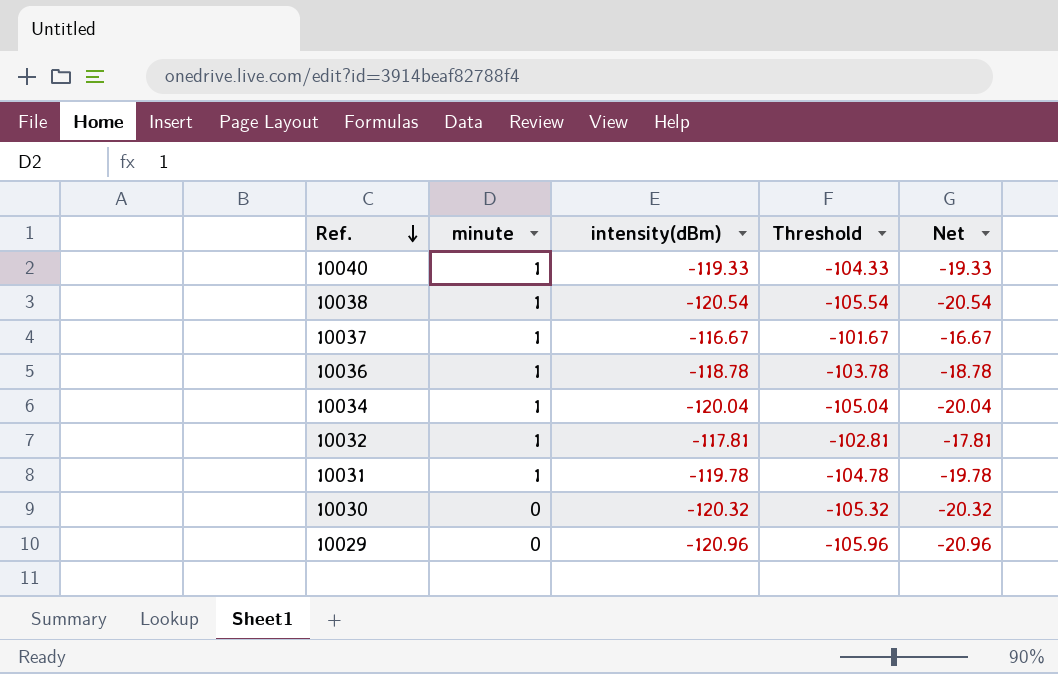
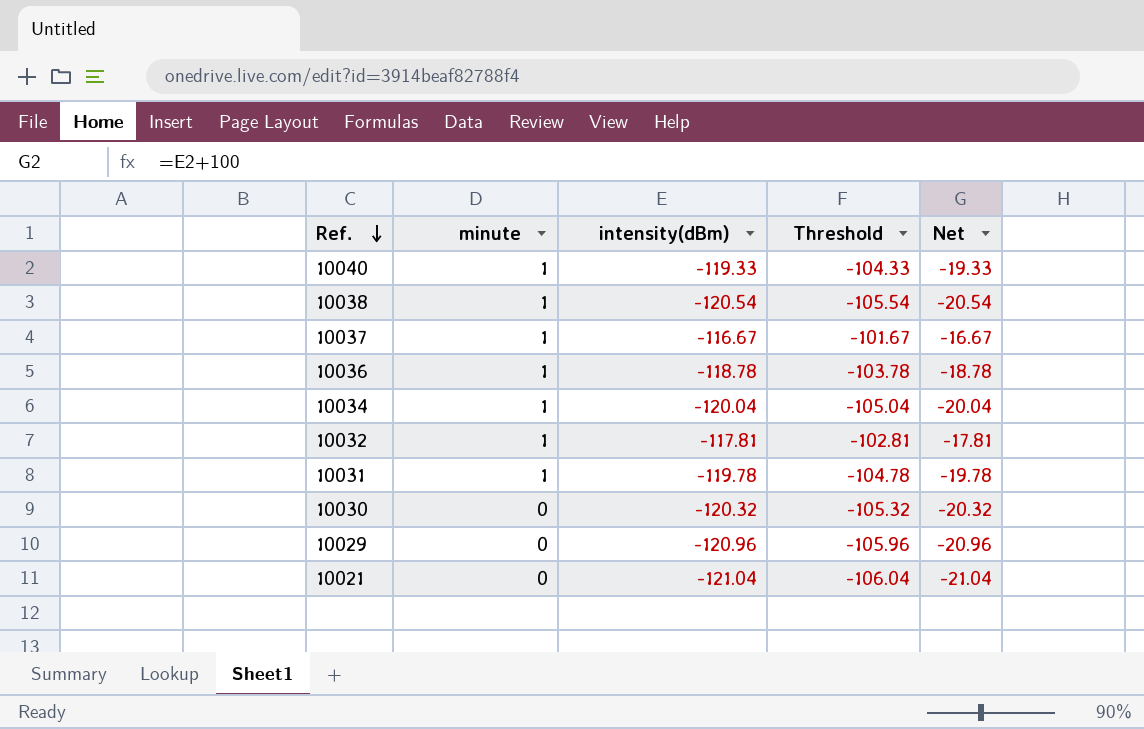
row 10021: none -> 0 | -121.04 | -106.04 | -21.04

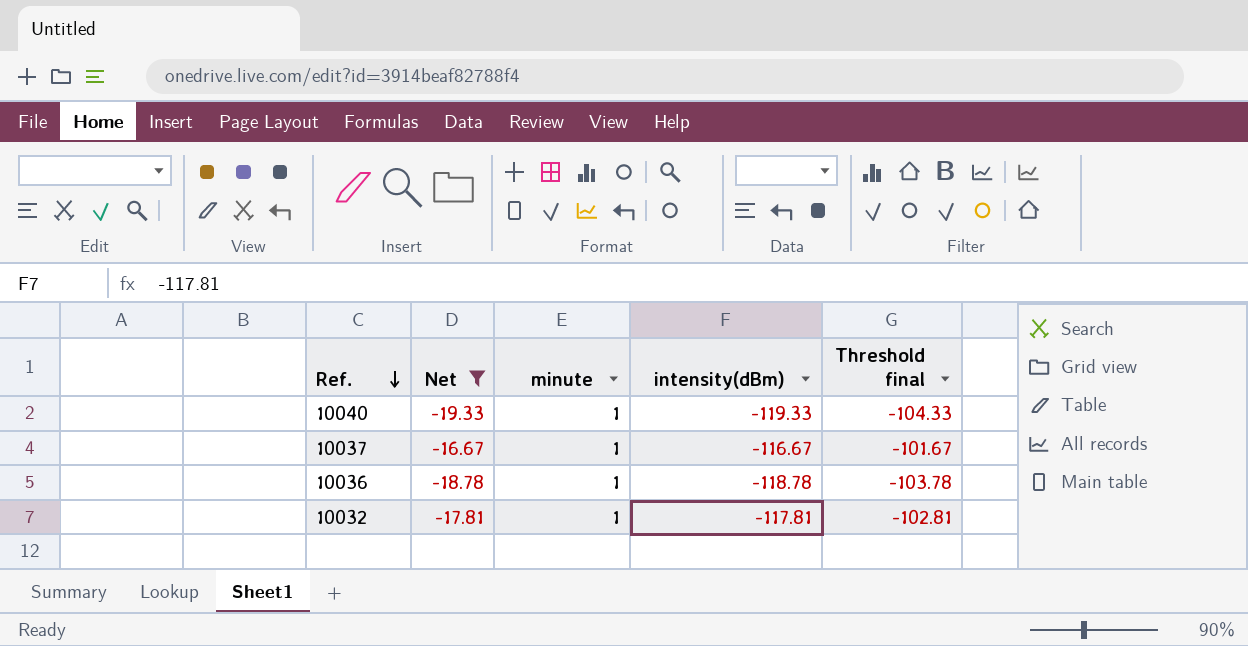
filter: none -> Net >= -19.33
column Net | position: 5 -> 2
column name: Threshold -> Threshold final

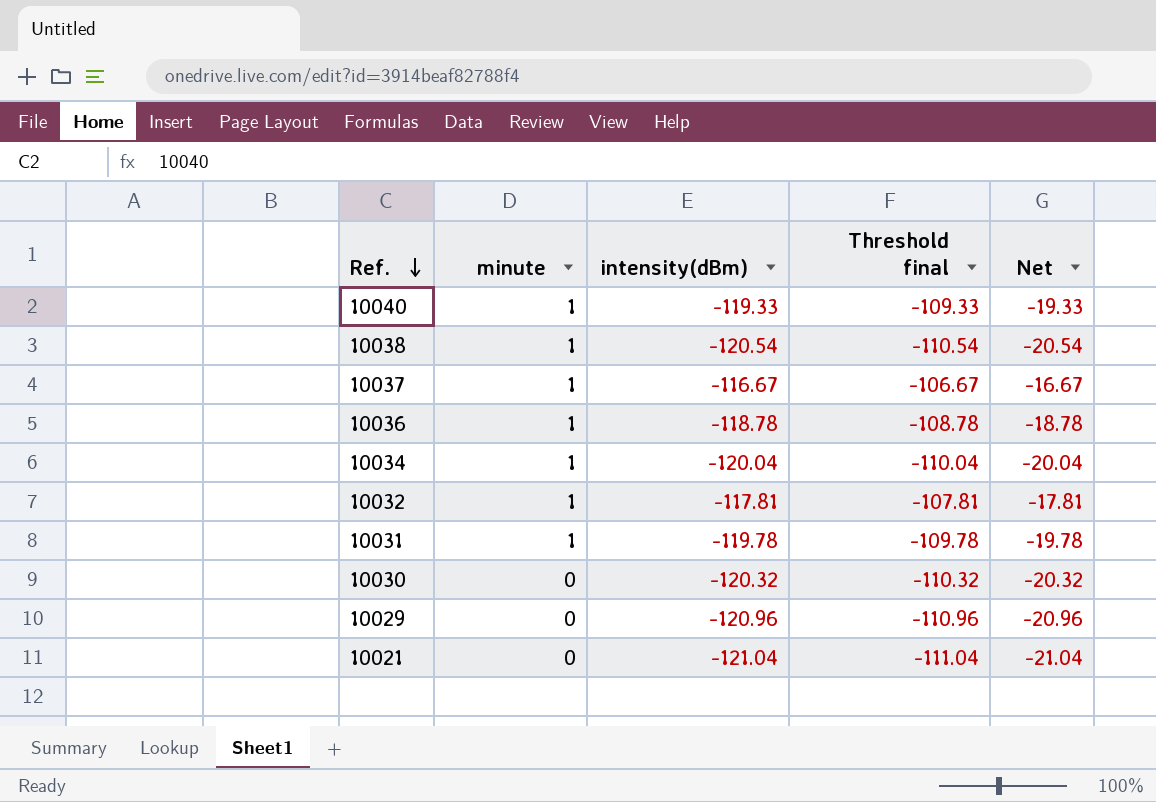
filter: Net >= -19.33 -> none
column Threshold final | formula: [intensity(dBm)] + 15 -> [intensity(dBm)] + 10
column Net | position: 2 -> 5

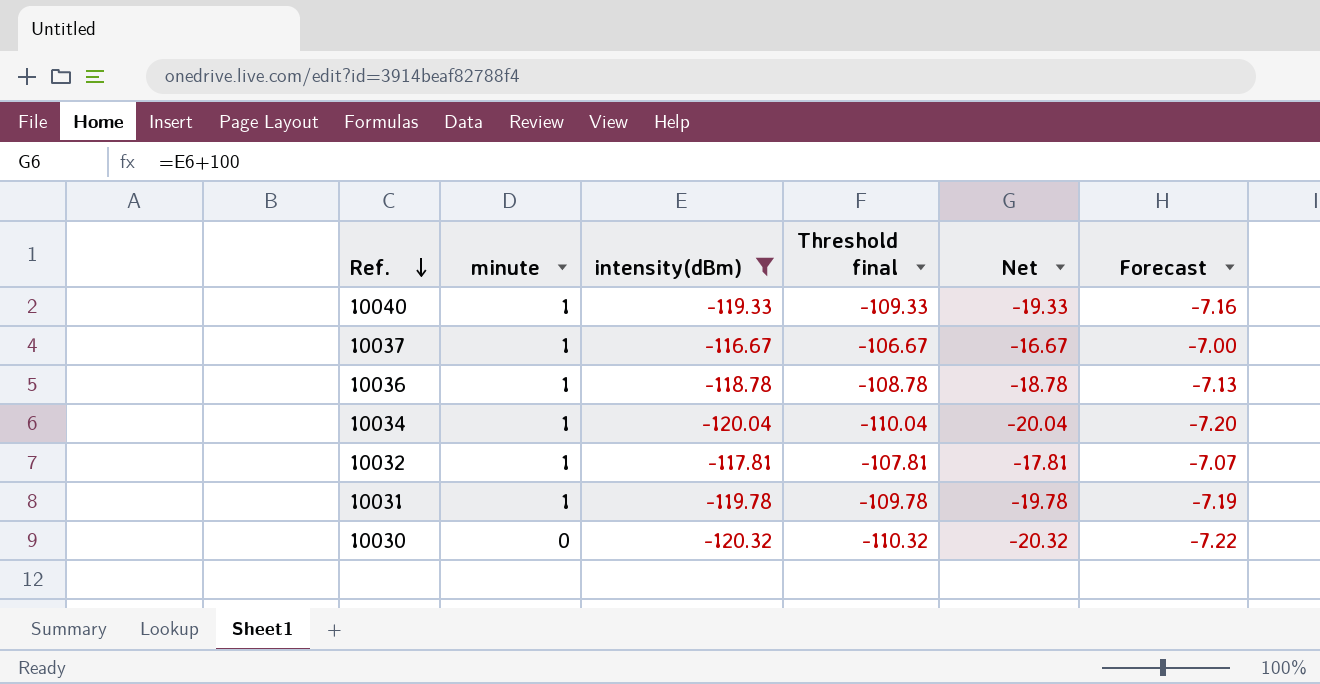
filter: none -> intensity(dBm) >= -120.32
column Forecast | formula: none -> [intensity(dBm)] * 0.06

